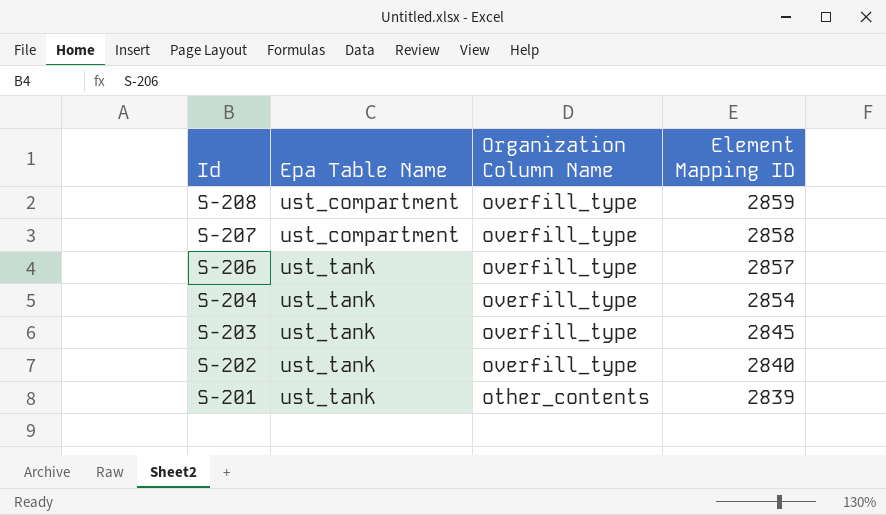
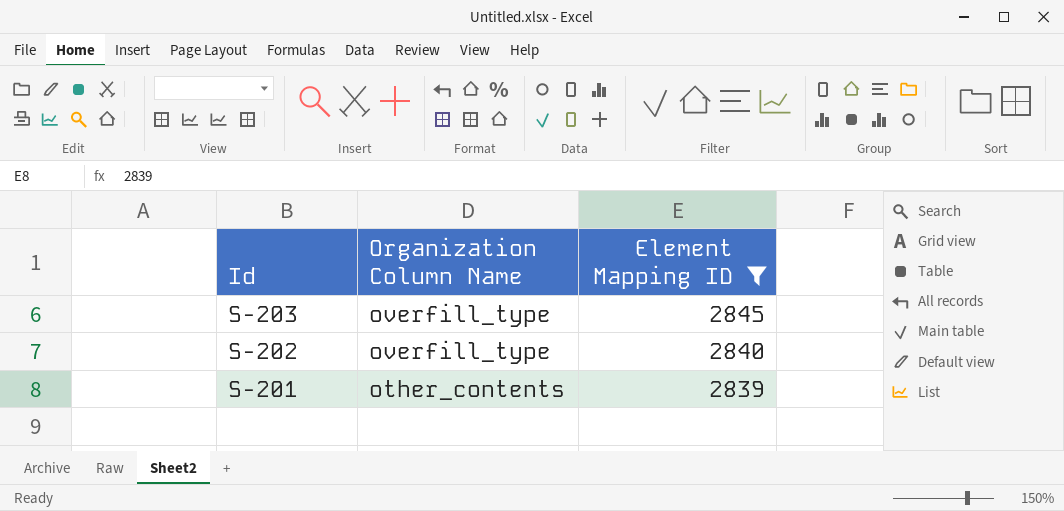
filter: none -> Element Mapping ID <= 2845
column Epa Table Name | position: 2 -> none

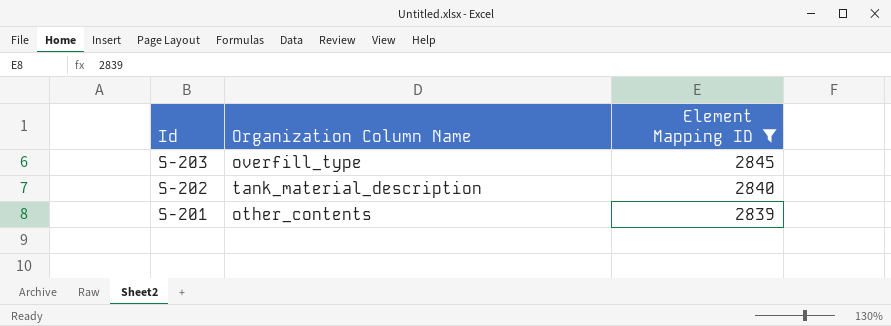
S-202 | Organization Column Name: overfill_type -> tank_material_description

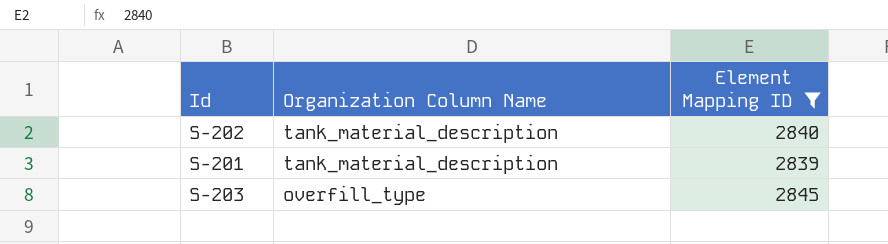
row order: Id descending -> Organization Column Name descending
S-201 | Organization Column Name: other_contents -> tank_material_description

